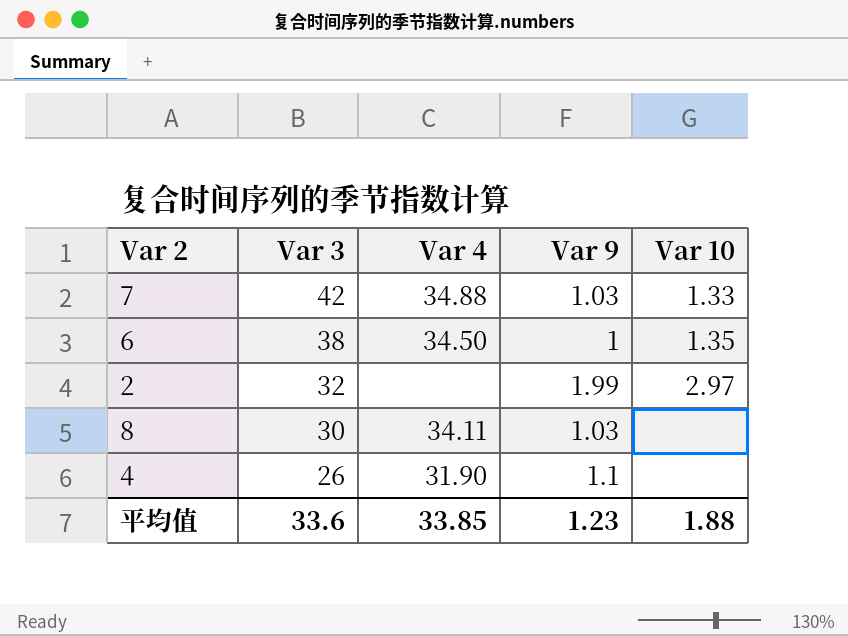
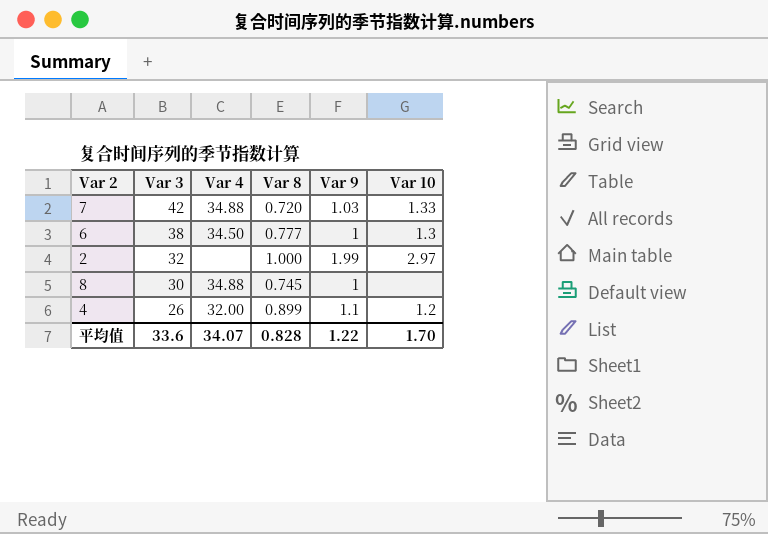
column Var 8 | position: none -> 4
6 | Var 10: 1.35 -> 1.3
8 | Var 4: 34.11 -> 34.88
8 | Var 9: 1.03 -> 1
4 | Var 4: 31.90 -> 32.00
4 | Var 10: none -> 1.2
平均值 | Var 4: 33.85 -> 34.07
平均值 | Var 9: 1.23 -> 1.22
平均值 | Var 10: 1.88 -> 1.70

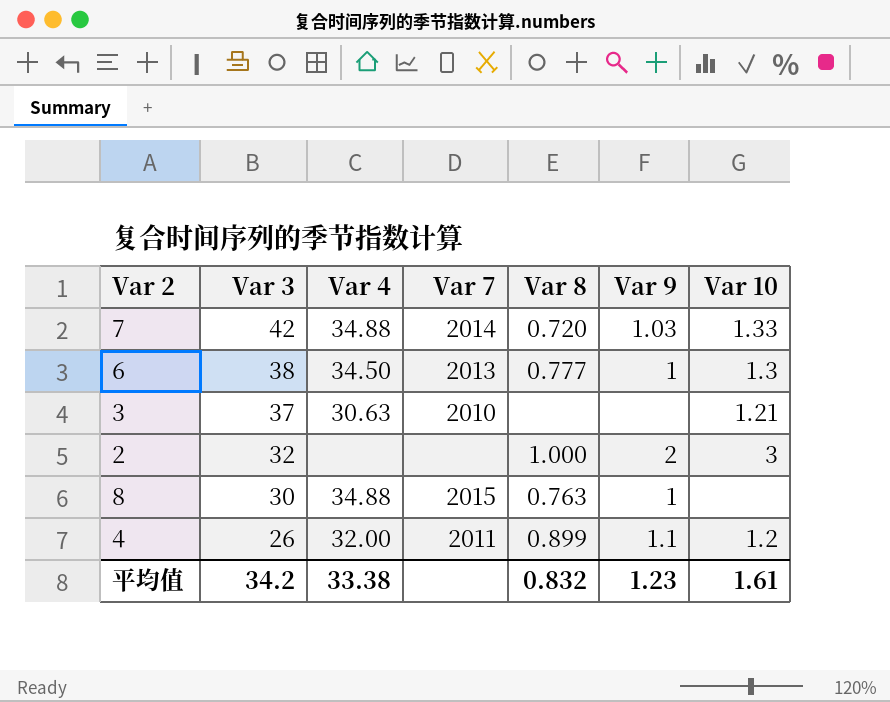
column Var 7 | position: none -> 4
row 3: none -> 37 | 30.63 | 2010 | none | none | 1.21
2 | Var 9: 1.99 -> 2
2 | Var 10: 2.97 -> 3
8 | Var 8: 0.745 -> 0.763
平均值 | Var 3: 33.6 -> 34.2
平均值 | Var 4: 34.07 -> 33.38
平均值 | Var 8: 0.828 -> 0.832
平均值 | Var 9: 1.22 -> 1.23
平均值 | Var 10: 1.70 -> 1.61

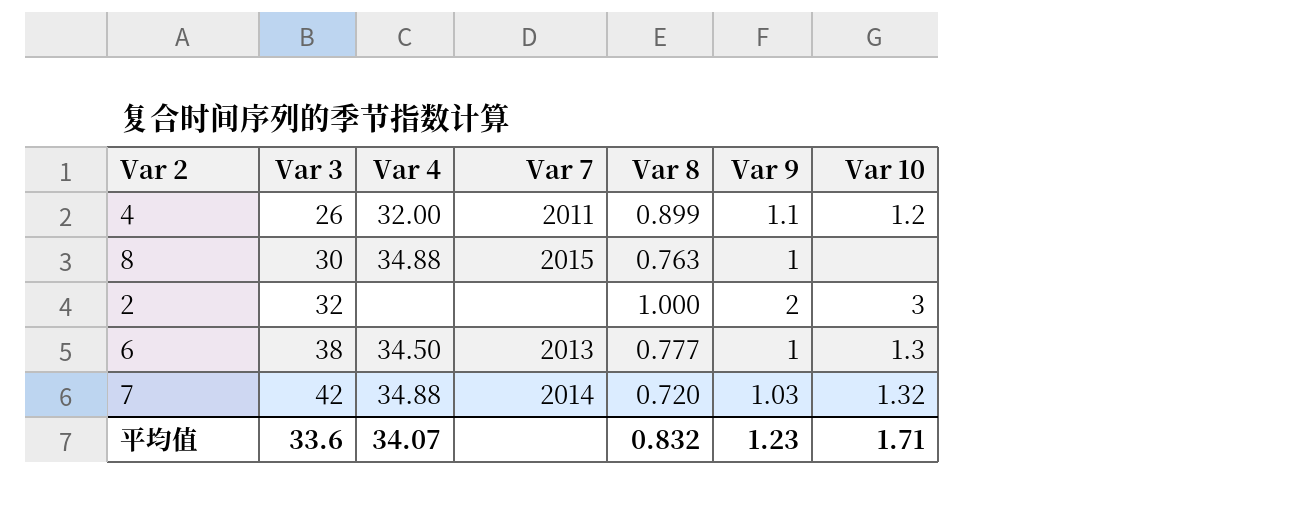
row order: Var 3 descending -> Var 3 ascending
row 3: 37 | 30.63 | 2010 | none | none | 1.21 -> none
7 | Var 10: 1.33 -> 1.32
平均值 | Var 3: 34.2 -> 33.6
平均值 | Var 4: 33.38 -> 34.07
平均值 | Var 10: 1.61 -> 1.71

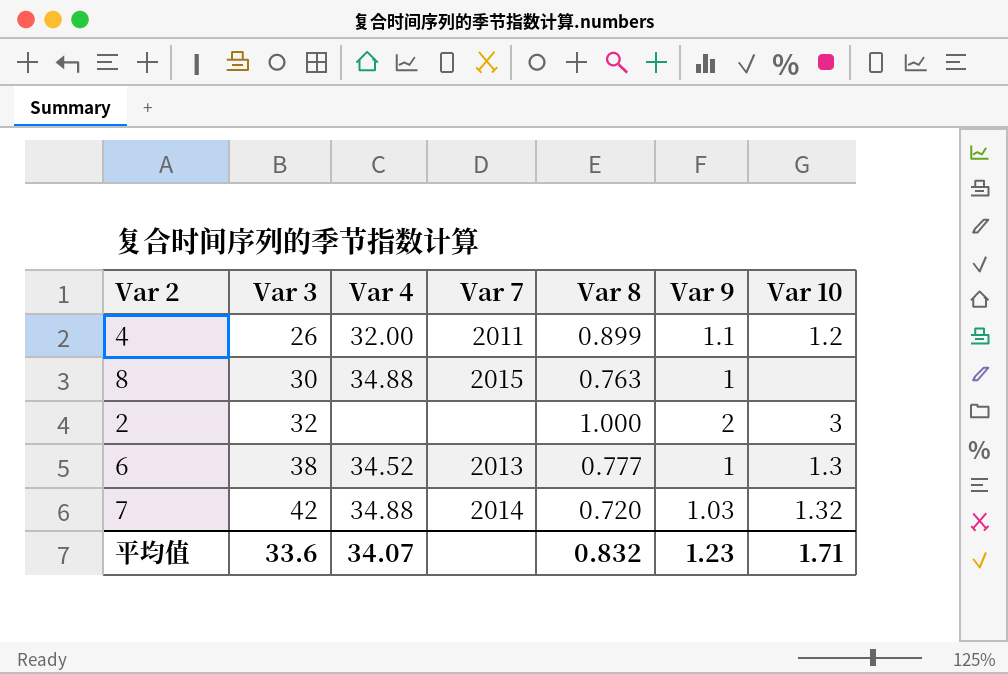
6 | Var 4: 34.50 -> 34.52

